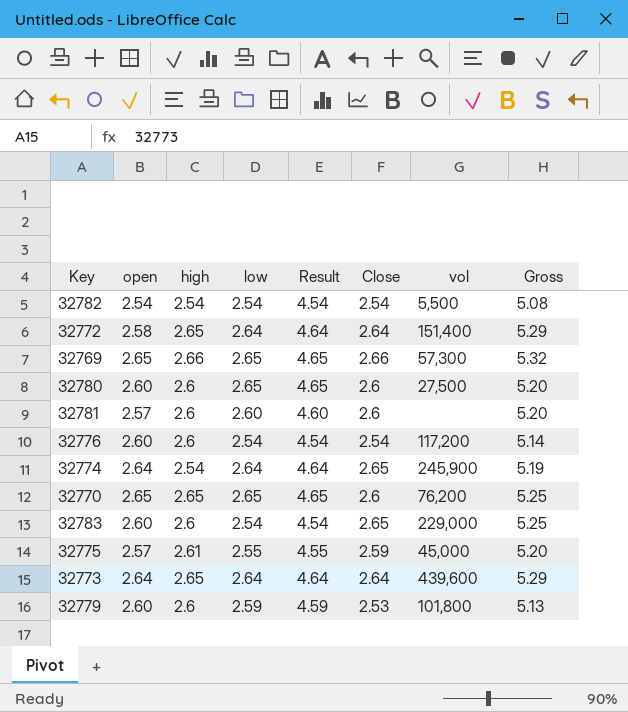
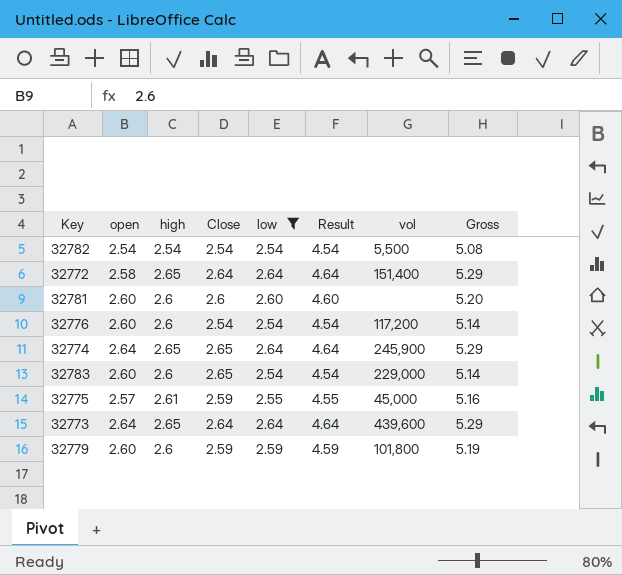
filter: none -> low != 2.65
column Close | position: 6 -> 4
column Gross | formula: [high] + [Close] -> [high] + [low]
32781 | open: 2.57 -> 2.60
32774 | high: 2.54 -> 2.65
32779 | Close: 2.53 -> 2.59

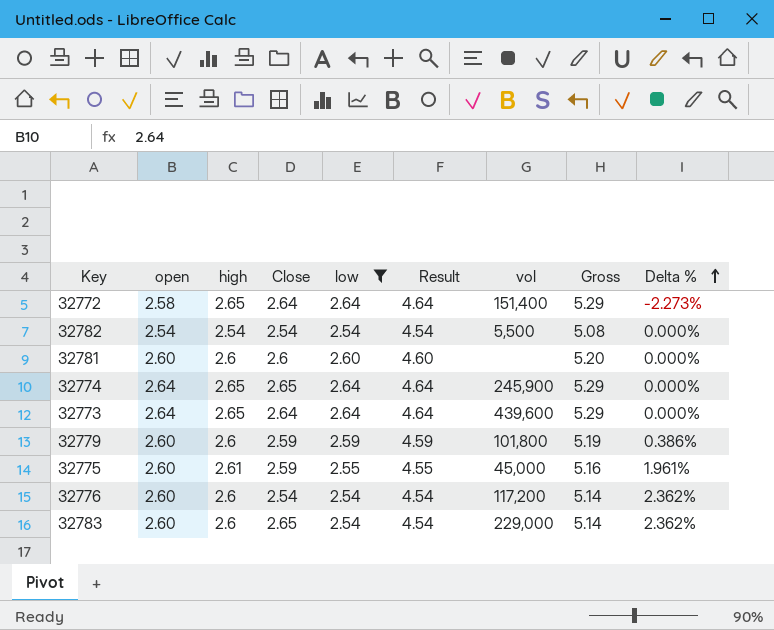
row order: none -> Delta % ascending
column Delta % | formula: none -> ([open] - [low]) / [low]
32775 | open: 2.57 -> 2.60

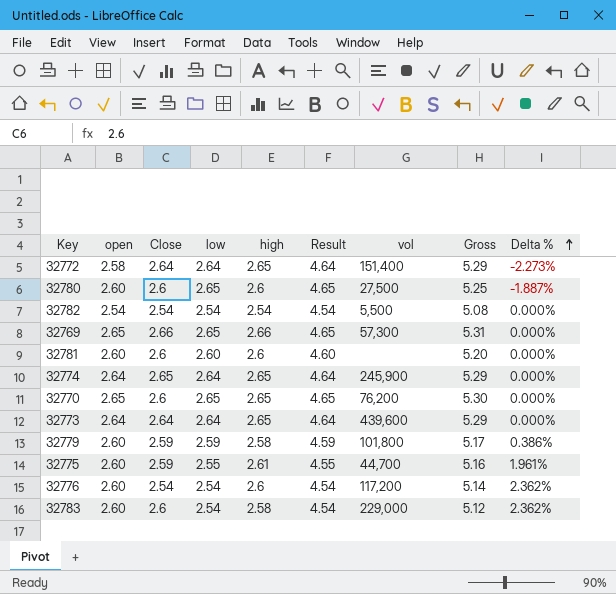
filter: low != 2.65 -> none
column high | position: 3 -> 5
32779 | high: 2.6 -> 2.58
32779 | Gross: 5.19 -> 5.17
32775 | vol: 45,000 -> 44,700
32783 | Close: 2.65 -> 2.6
32783 | high: 2.6 -> 2.58
32783 | Gross: 5.14 -> 5.12

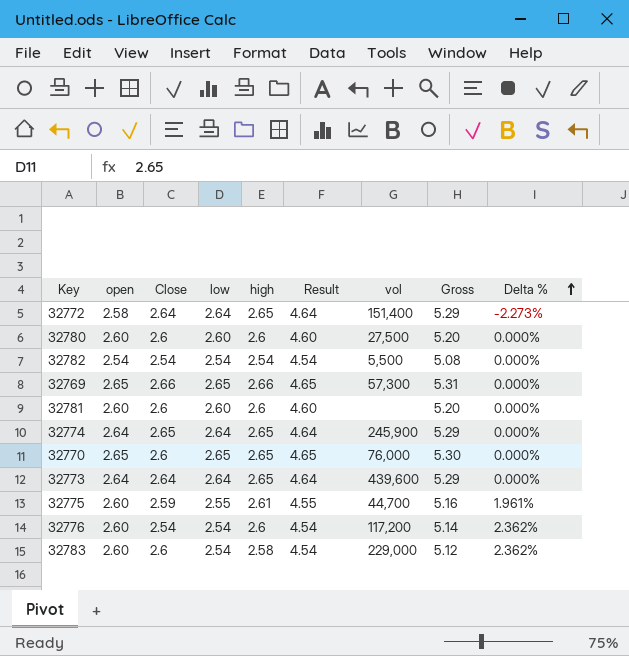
row 32779: 2.60 | 2.59 | 2.59 | 2.58 | 4.59 | 101,800 | 5.17 | 0.386% -> none
32780 | low: 2.65 -> 2.60
32780 | Result: 4.65 -> 4.60
32780 | Gross: 5.25 -> 5.20
32780 | Delta %: -1.887% -> 0.000%
32770 | vol: 76,200 -> 76,000

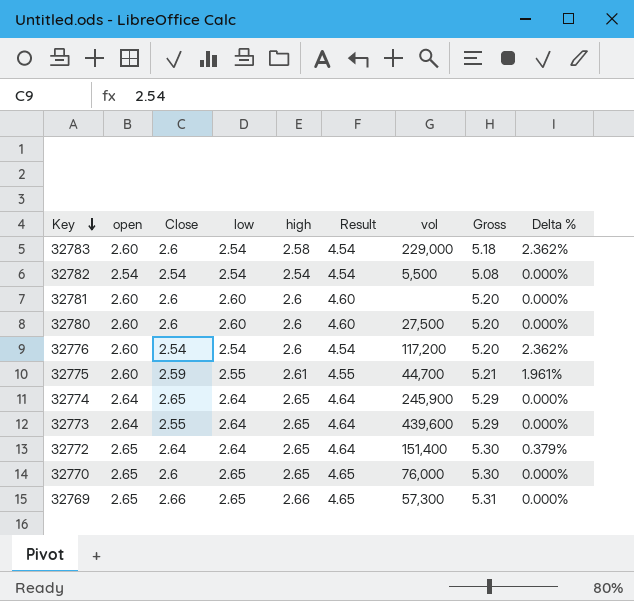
row order: Delta % ascending -> Key descending
column Gross | formula: [low] + [high] -> [open] + [high]
32773 | Close: 2.64 -> 2.55
32772 | open: 2.58 -> 2.65
32772 | Delta %: -2.273% -> 0.379%

